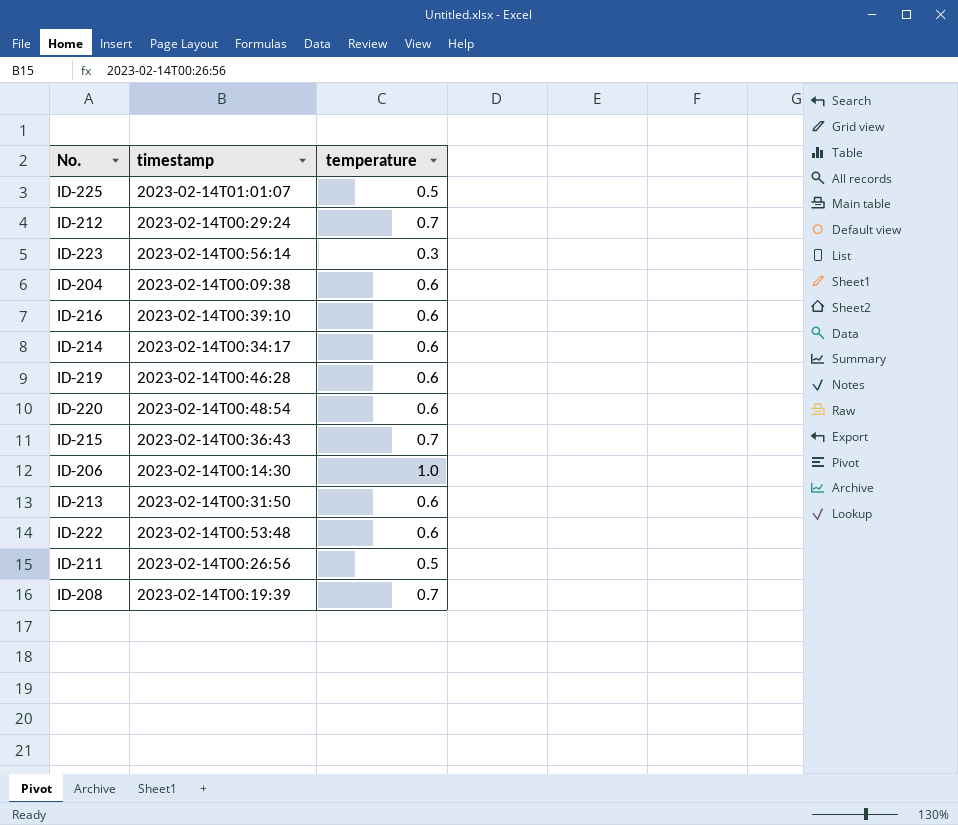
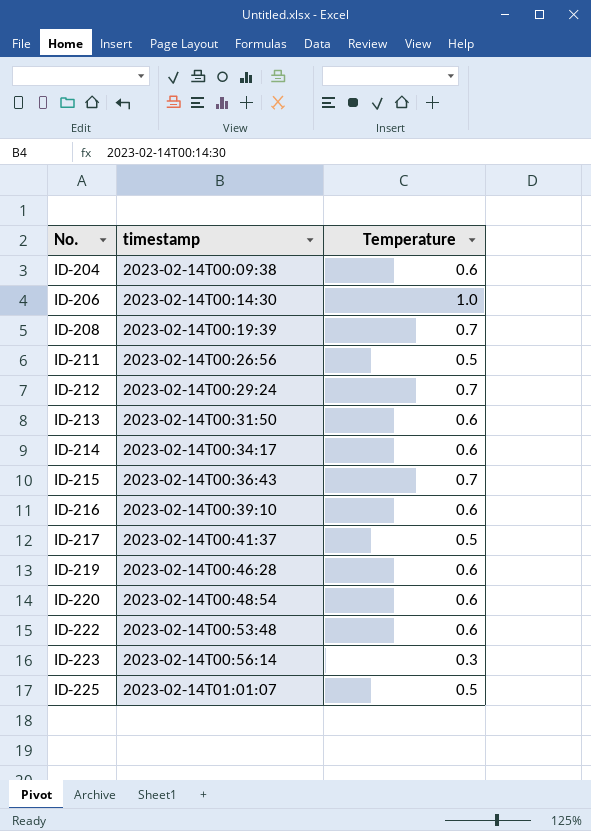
row order: none -> No. ascending
column name: temperature -> Temperature
row ID-217: none -> 2023-02-14T00:41:37 | 0.5

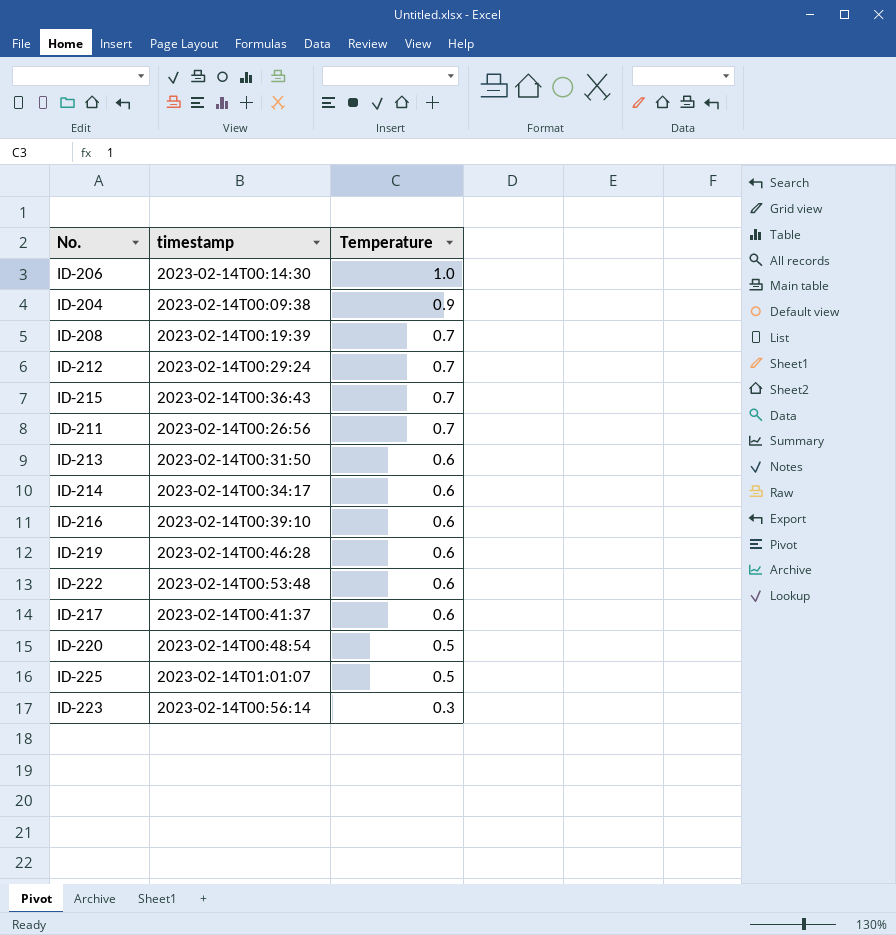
row order: No. ascending -> Temperature descending
ID-204 | Temperature: 0.6 -> 0.9
ID-211 | Temperature: 0.5 -> 0.7
ID-217 | Temperature: 0.5 -> 0.6
ID-220 | Temperature: 0.6 -> 0.5

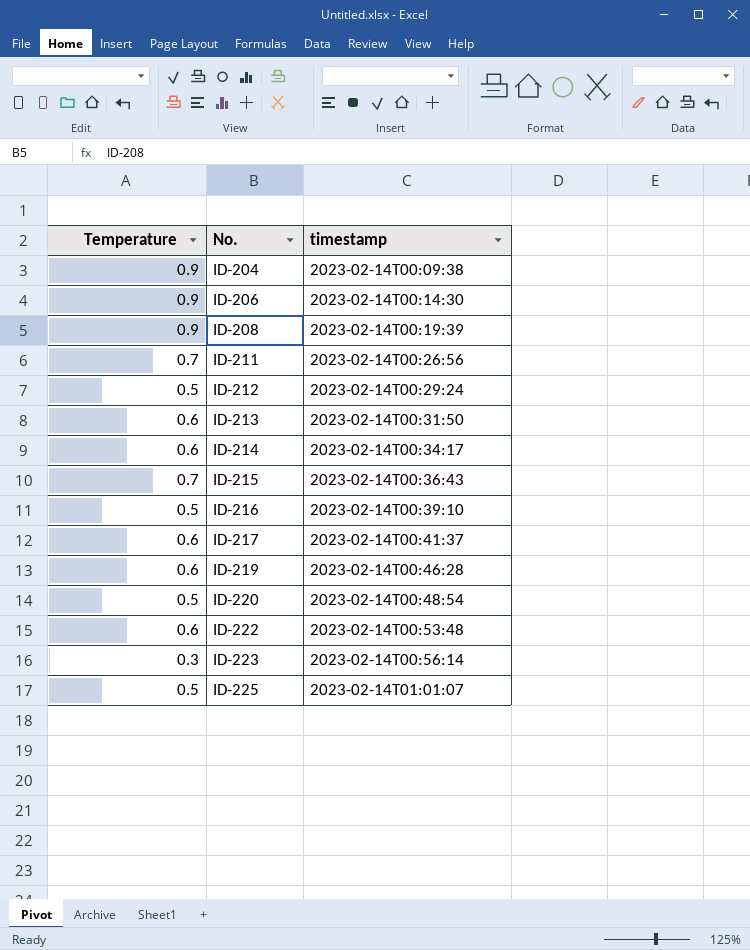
row order: Temperature descending -> No. ascending
column Temperature | position: 3 -> 1
ID-206 | Temperature: 1.0 -> 0.9
ID-208 | Temperature: 0.7 -> 0.9
ID-212 | Temperature: 0.7 -> 0.5
ID-216 | Temperature: 0.6 -> 0.5

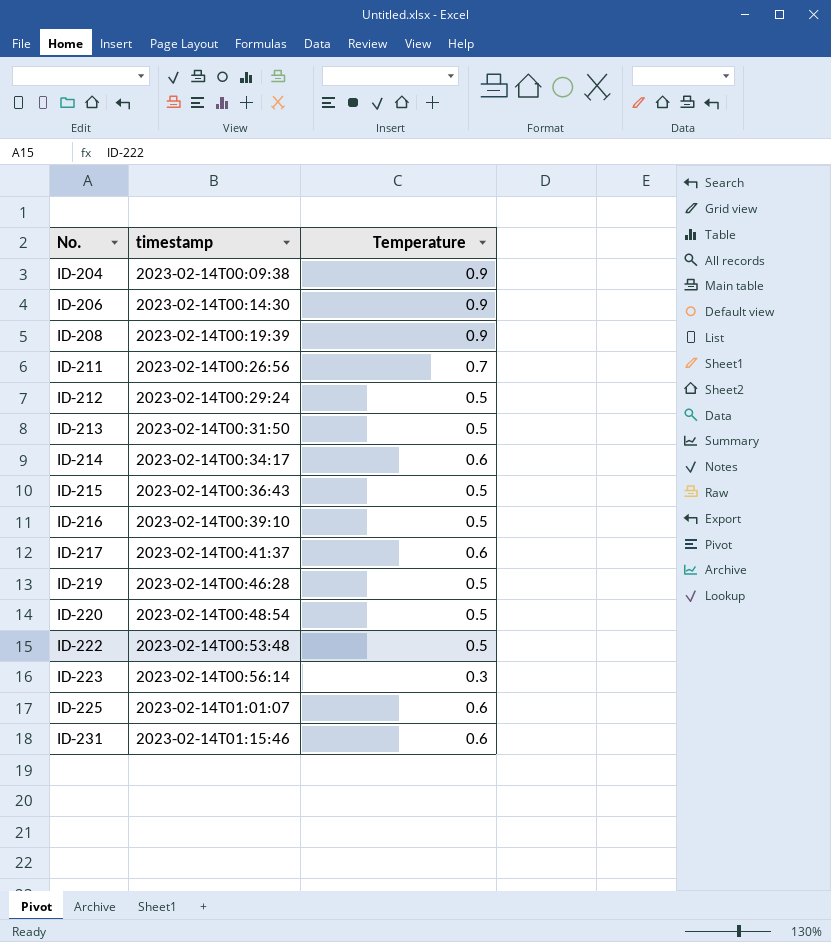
column Temperature | position: 1 -> 3
ID-213 | Temperature: 0.6 -> 0.5
ID-215 | Temperature: 0.7 -> 0.5
ID-219 | Temperature: 0.6 -> 0.5
ID-222 | Temperature: 0.6 -> 0.5
ID-225 | Temperature: 0.5 -> 0.6
row ID-231: none -> 2023-02-14T01:15:46 | 0.6

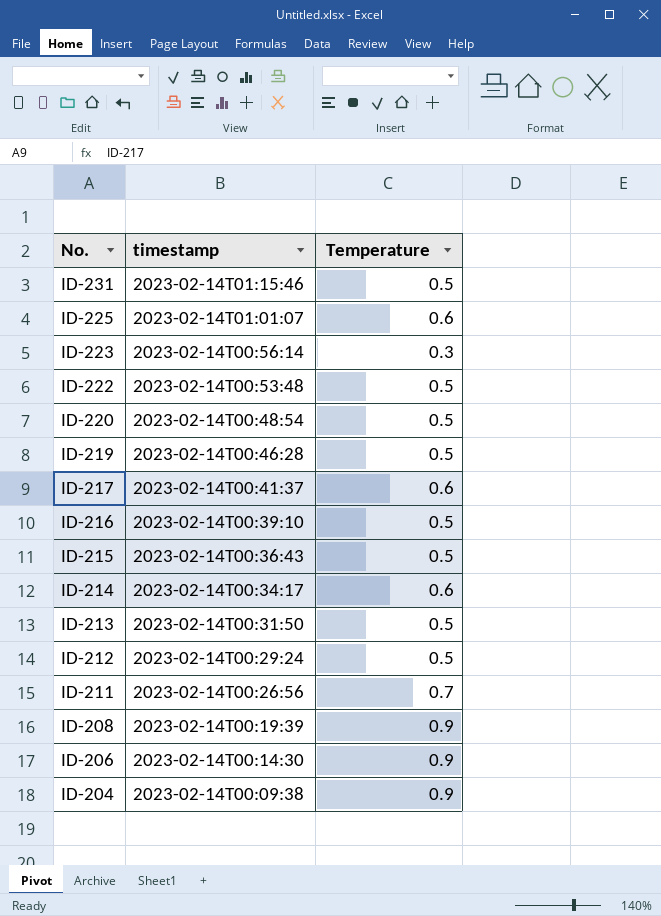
row order: No. ascending -> No. descending
ID-231 | Temperature: 0.6 -> 0.5

